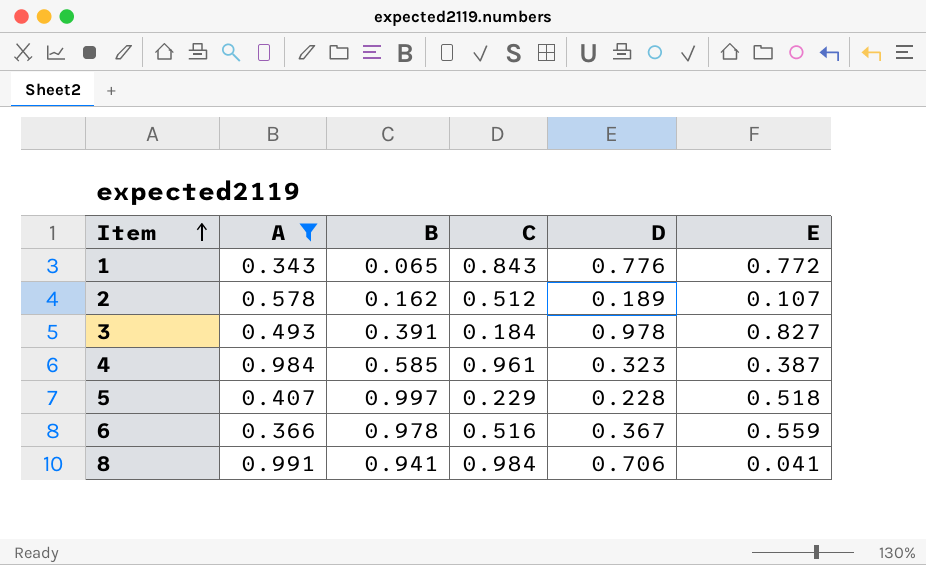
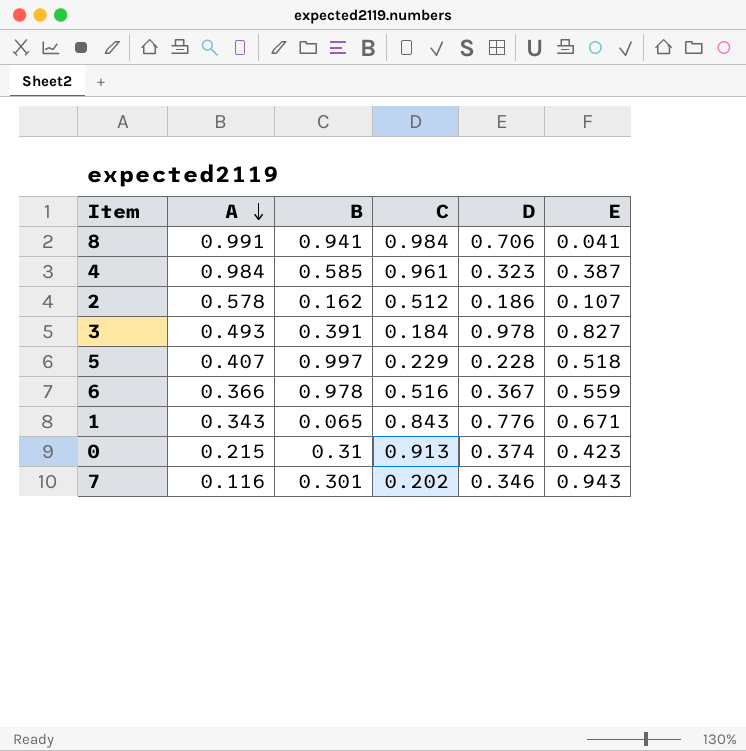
filter: A >= 0.343 -> none
row order: Item ascending -> A descending
2 | D: 0.189 -> 0.186
1 | E: 0.772 -> 0.671

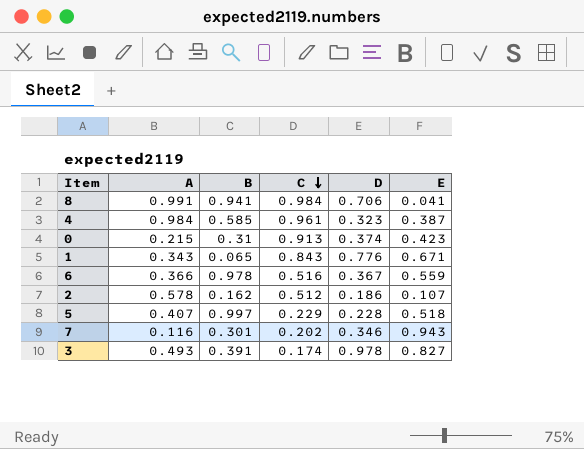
row order: A descending -> C descending
3 | C: 0.184 -> 0.174

